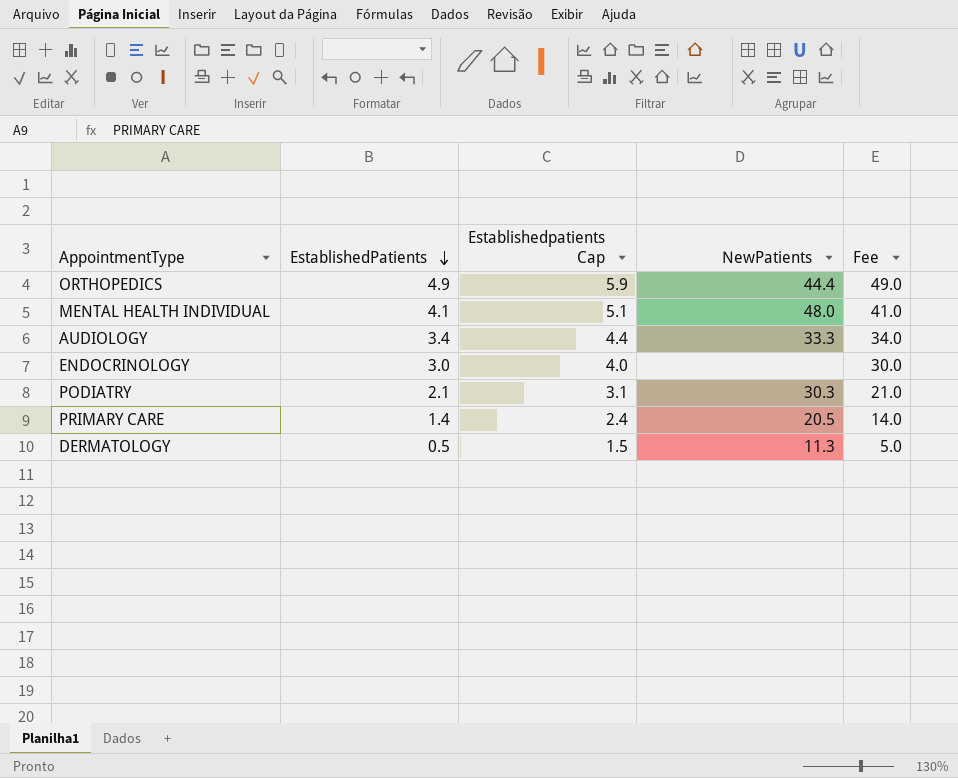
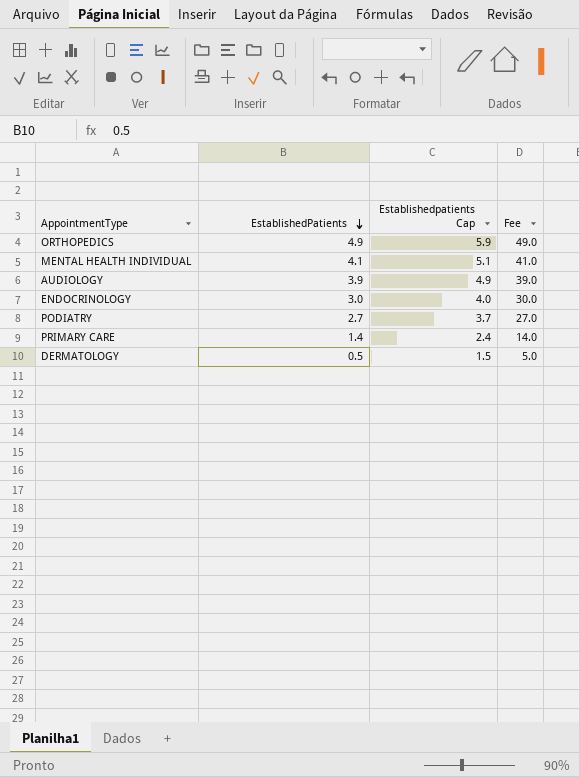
column NewPatients | position: 4 -> none
AUDIOLOGY | EstablishedPatients: 3.4 -> 3.9
AUDIOLOGY | Establishedpatients Cap: 4.4 -> 4.9
AUDIOLOGY | Fee: 34.0 -> 39.0
PODIATRY | EstablishedPatients: 2.1 -> 2.7
PODIATRY | Establishedpatients Cap: 3.1 -> 3.7
PODIATRY | Fee: 21.0 -> 27.0

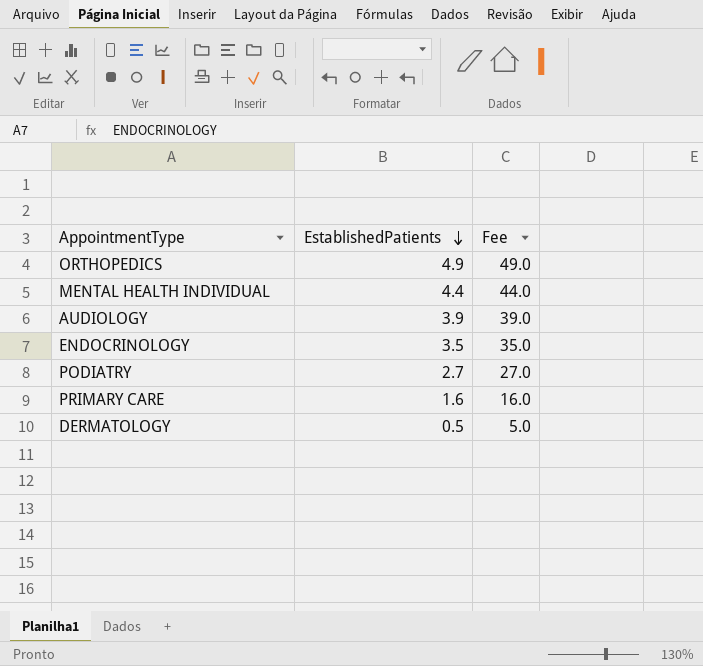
column Establishedpatients Cap | formula: [EstablishedPatients] + 1 -> none
MENTAL HEALTH INDIVIDUAL | EstablishedPatients: 4.1 -> 4.4
MENTAL HEALTH INDIVIDUAL | Fee: 41.0 -> 44.0
ENDOCRINOLOGY | EstablishedPatients: 3.0 -> 3.5
ENDOCRINOLOGY | Fee: 30.0 -> 35.0
PRIMARY CARE | EstablishedPatients: 1.4 -> 1.6
PRIMARY CARE | Fee: 14.0 -> 16.0

